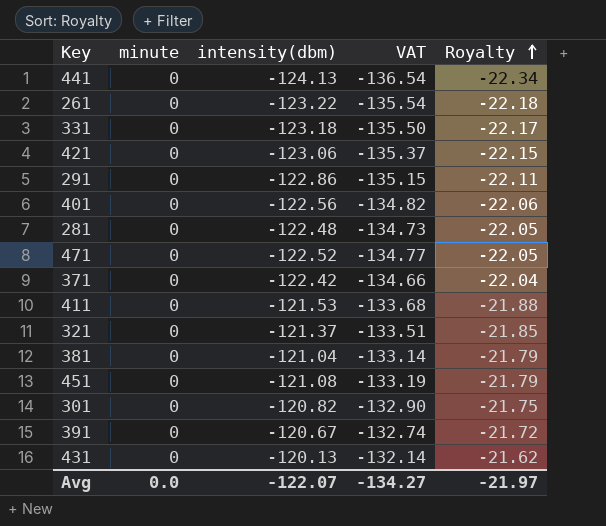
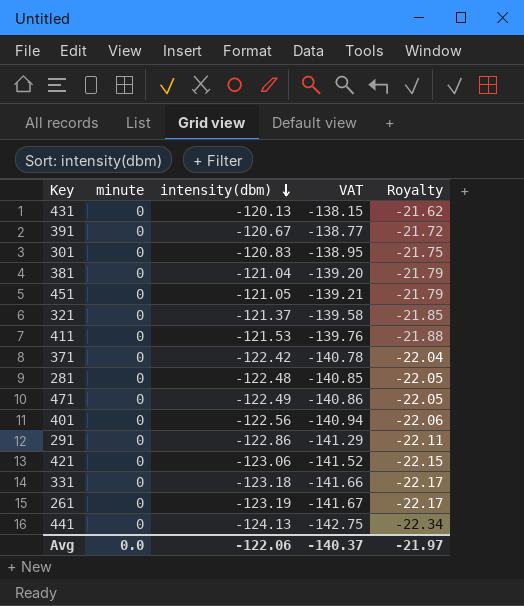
row order: Royalty ascending -> intensity(dbm) descending
column VAT | formula: [intensity(dbm)] * 1.1 -> [intensity(dbm)] * 1.15
301 | intensity(dbm): -120.82 -> -120.83
451 | intensity(dbm): -121.08 -> -121.05
471 | intensity(dbm): -122.52 -> -122.49
261 | intensity(dbm): -123.22 -> -123.19
261 | Royalty: -22.18 -> -22.17
Avg | intensity(dbm): -122.07 -> -122.06
Avg | VAT: -134.27 -> -140.37

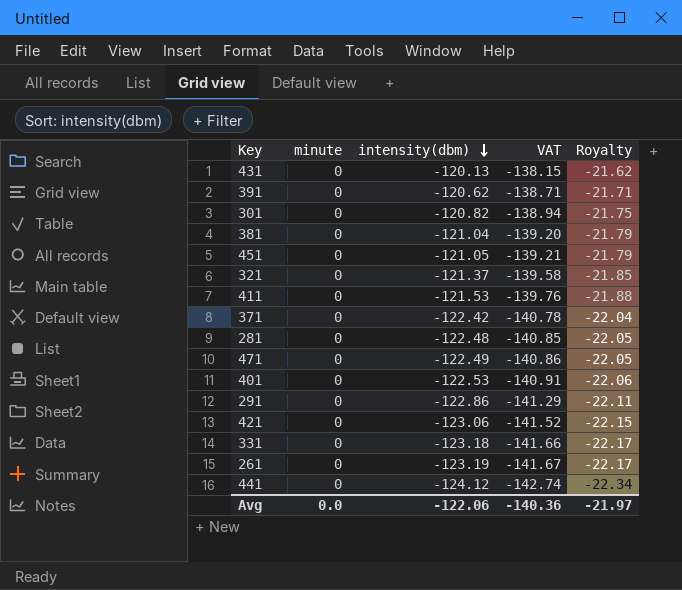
391 | intensity(dbm): -120.67 -> -120.62
391 | VAT: -138.77 -> -138.71
391 | Royalty: -21.72 -> -21.71
301 | intensity(dbm): -120.83 -> -120.82
301 | VAT: -138.95 -> -138.94
401 | intensity(dbm): -122.56 -> -122.53
401 | VAT: -140.94 -> -140.91
441 | intensity(dbm): -124.13 -> -124.12
441 | VAT: -142.75 -> -142.74
Avg | VAT: -140.37 -> -140.36

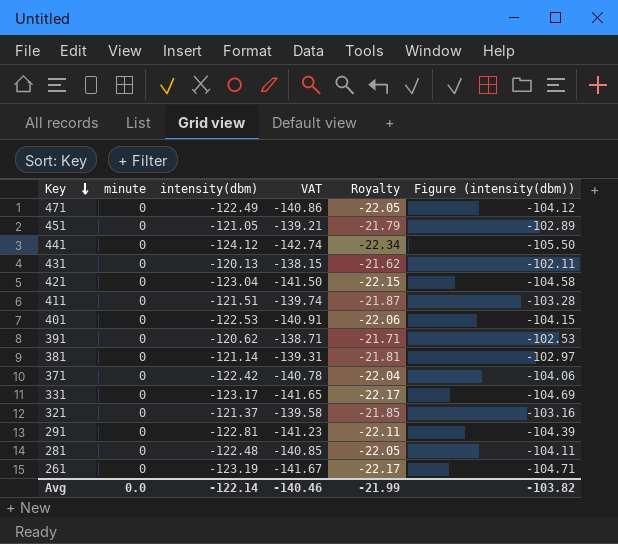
row order: intensity(dbm) descending -> Key descending
column Figure (intensity(dbm)) | formula: none -> [intensity(dbm)] * 0.85
row 301: 0 | -120.82 | -138.94 | -21.75 -> none
421 | intensity(dbm): -123.06 -> -123.04
421 | VAT: -141.52 -> -141.50
411 | intensity(dbm): -121.53 -> -121.51
411 | VAT: -139.76 -> -139.74
411 | Royalty: -21.88 -> -21.87
381 | intensity(dbm): -121.04 -> -121.14
381 | VAT: -139.20 -> -139.31
381 | Royalty: -21.79 -> -21.81
331 | intensity(dbm): -123.18 -> -123.17
331 | VAT: -141.66 -> -141.65
291 | intensity(dbm): -122.86 -> -122.81
291 | VAT: -141.29 -> -141.23
Avg | intensity(dbm): -122.06 -> -122.14
Avg | VAT: -140.36 -> -140.46
Avg | Royalty: -21.97 -> -21.99

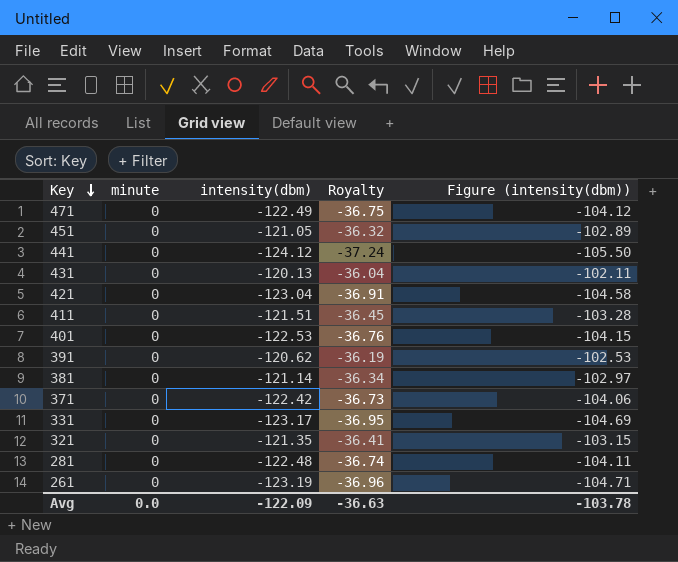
column VAT | formula: [intensity(dbm)] * 1.15 -> none
column Royalty | formula: [intensity(dbm)] * 0.18 -> [intensity(dbm)] * 0.3
row 291: 0 | -122.81 | -141.23 | -22.11 | -104.39 -> none
321 | intensity(dbm): -121.37 -> -121.35
321 | Figure (intensity(dbm)): -103.16 -> -103.15
Avg | intensity(dbm): -122.14 -> -122.09
Avg | Royalty: -21.99 -> -36.63
Avg | Figure (intensity(dbm)): -103.82 -> -103.78

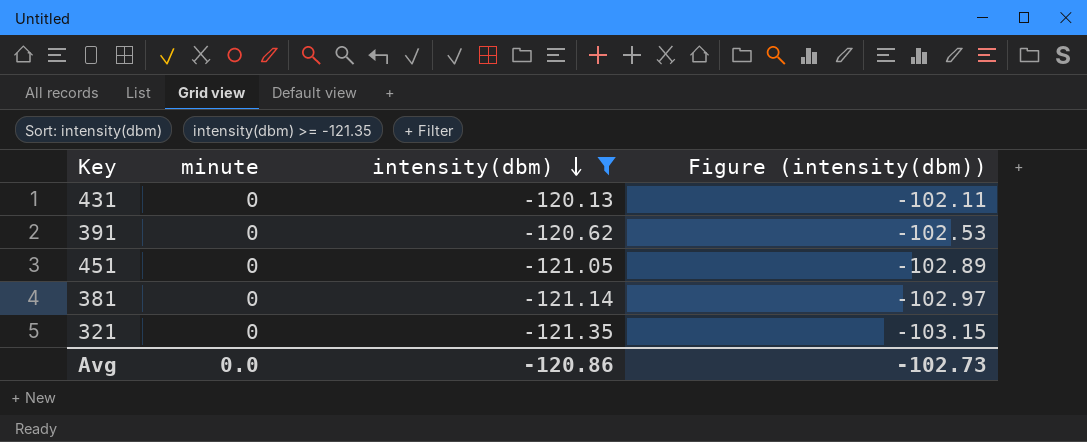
filter: none -> intensity(dbm) >= -121.35
row order: Key descending -> intensity(dbm) descending
column Royalty | formula: [intensity(dbm)] * 0.3 -> none
Avg | intensity(dbm): -122.09 -> -120.86
Avg | Figure (intensity(dbm)): -103.78 -> -102.73

